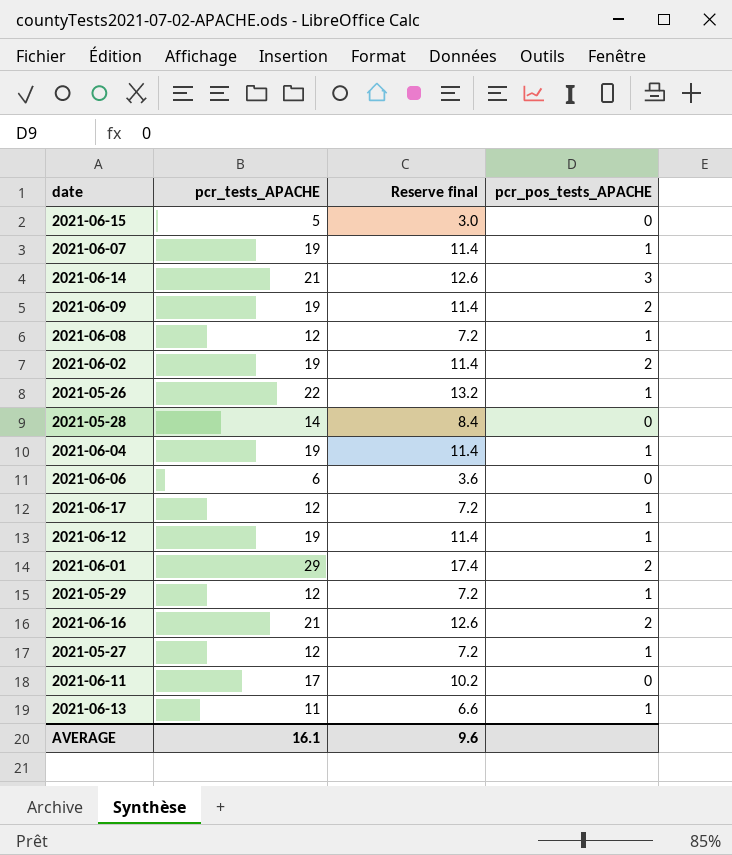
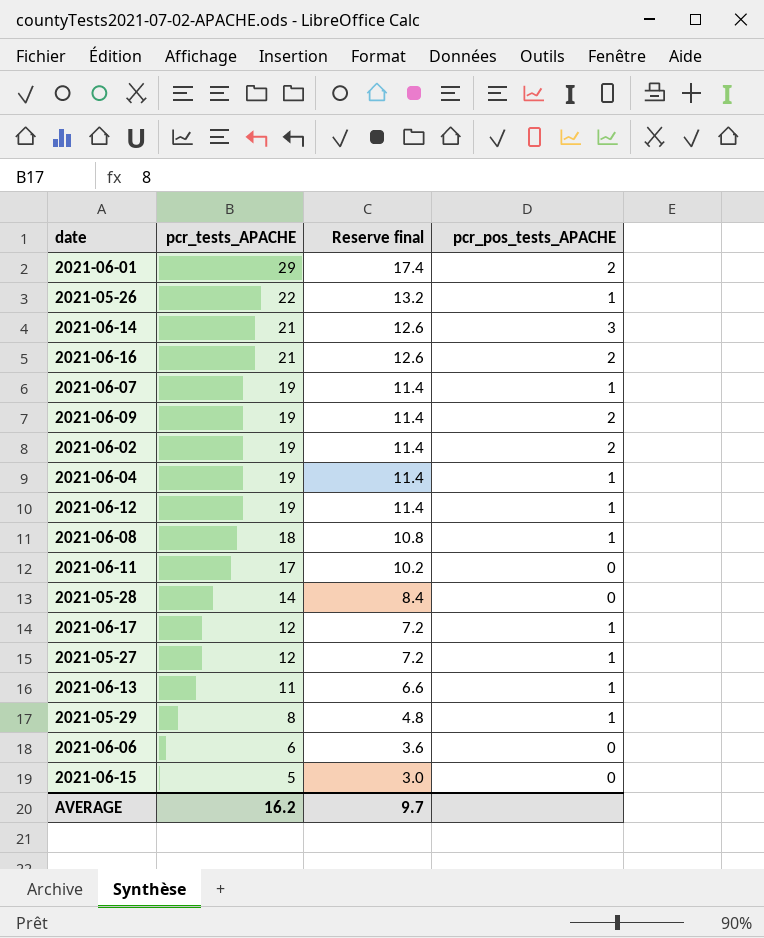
row order: none -> pcr_tests_APACHE descending
2021-06-08 | pcr_tests_APACHE: 12 -> 18
2021-06-08 | Reserve final: 7.2 -> 10.8
2021-05-29 | pcr_tests_APACHE: 12 -> 8
2021-05-29 | Reserve final: 7.2 -> 4.8
AVERAGE | pcr_tests_APACHE: 16.1 -> 16.2
AVERAGE | Reserve final: 9.6 -> 9.7

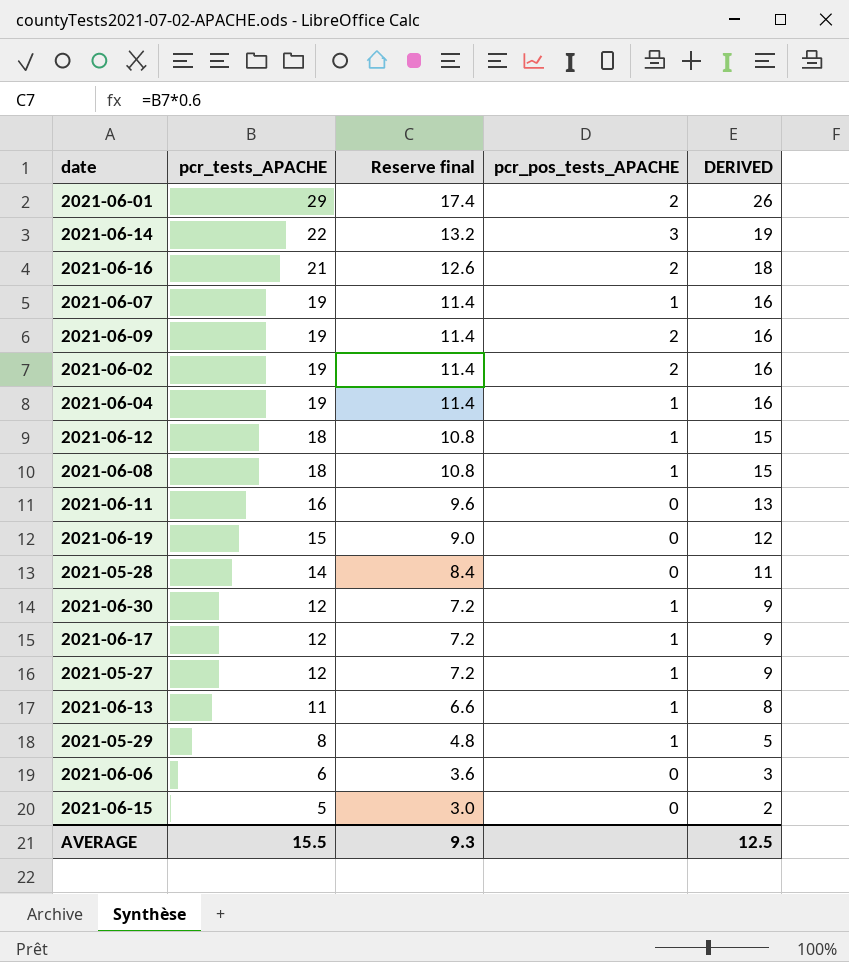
column DERIVED | formula: none -> [pcr_tests_APACHE] - 3
row 2021-05-26: 22 | 13.2 | 1 -> none
2021-06-14 | pcr_tests_APACHE: 21 -> 22
2021-06-14 | Reserve final: 12.6 -> 13.2
2021-06-12 | pcr_tests_APACHE: 19 -> 18
2021-06-12 | Reserve final: 11.4 -> 10.8
2021-06-11 | pcr_tests_APACHE: 17 -> 16
2021-06-11 | Reserve final: 10.2 -> 9.6
row 2021-06-19: none -> 15 | 9.0 | 0 | 12
row 2021-06-30: none -> 12 | 7.2 | 1 | 9
AVERAGE | pcr_tests_APACHE: 16.2 -> 15.5
AVERAGE | Reserve final: 9.7 -> 9.3

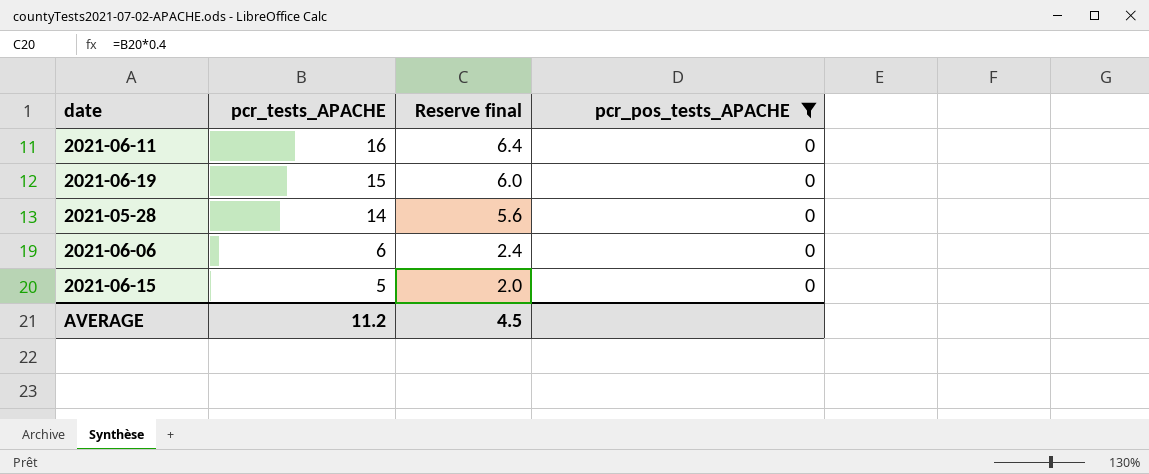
filter: none -> pcr_pos_tests_APACHE = 0
column DERIVED | formula: [pcr_tests_APACHE] - 3 -> none
column Reserve final | formula: [pcr_tests_APACHE] * 0.6 -> [pcr_tests_APACHE] * 0.4
AVERAGE | pcr_tests_APACHE: 15.5 -> 11.2
AVERAGE | Reserve final: 9.3 -> 4.5

